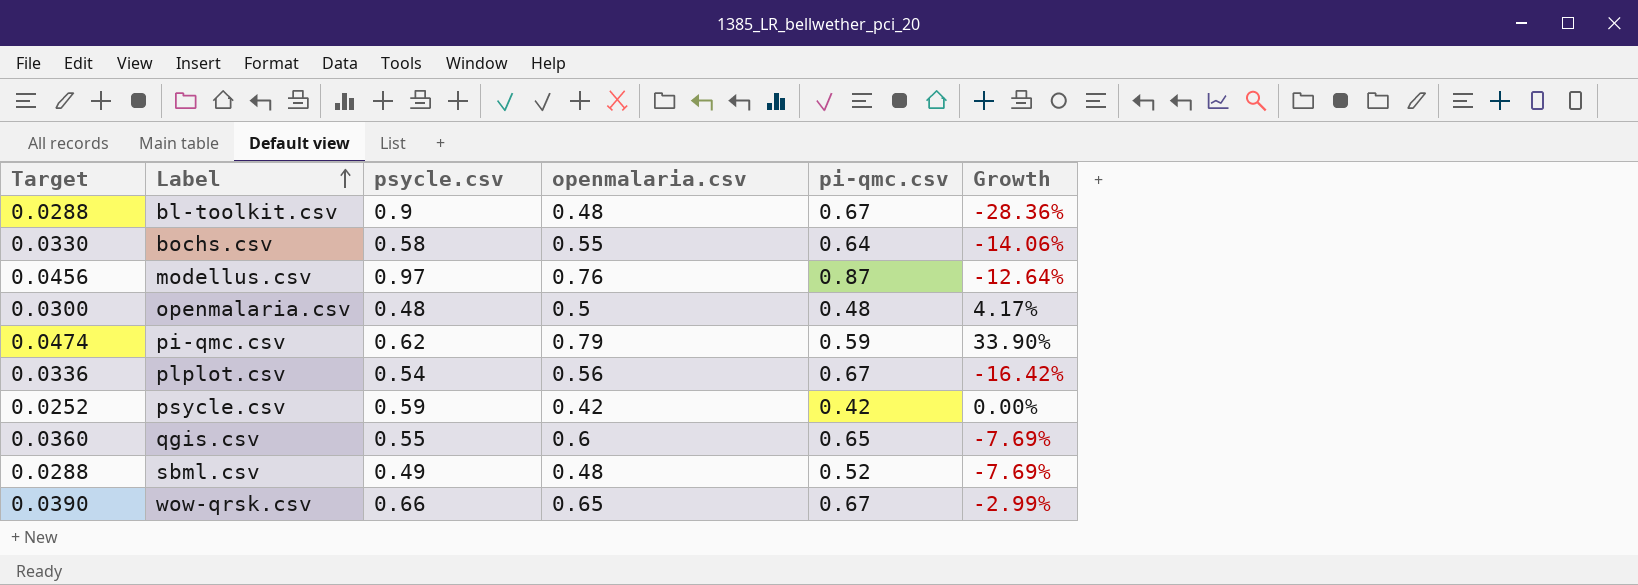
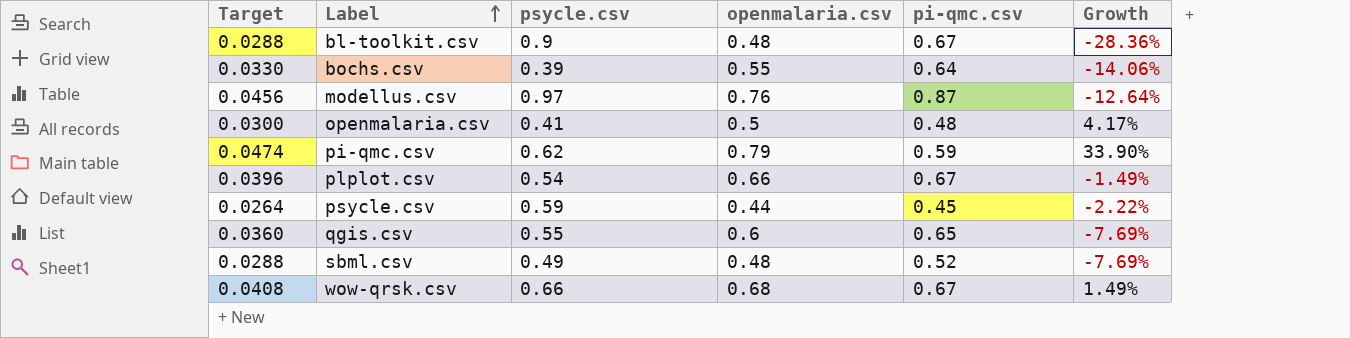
bochs.csv | psycle.csv: 0.58 -> 0.39
openmalaria.csv | psycle.csv: 0.48 -> 0.41
plplot.csv | Target: 0.0336 -> 0.0396
plplot.csv | openmalaria.csv: 0.56 -> 0.66
plplot.csv | Growth: -16.42% -> -1.49%
psycle.csv | Target: 0.0252 -> 0.0264
psycle.csv | openmalaria.csv: 0.42 -> 0.44
psycle.csv | pi-qmc.csv: 0.42 -> 0.45
psycle.csv | Growth: 0.00% -> -2.22%
wow-qrsk.csv | Target: 0.0390 -> 0.0408
wow-qrsk.csv | openmalaria.csv: 0.65 -> 0.68
wow-qrsk.csv | Growth: -2.99% -> 1.49%

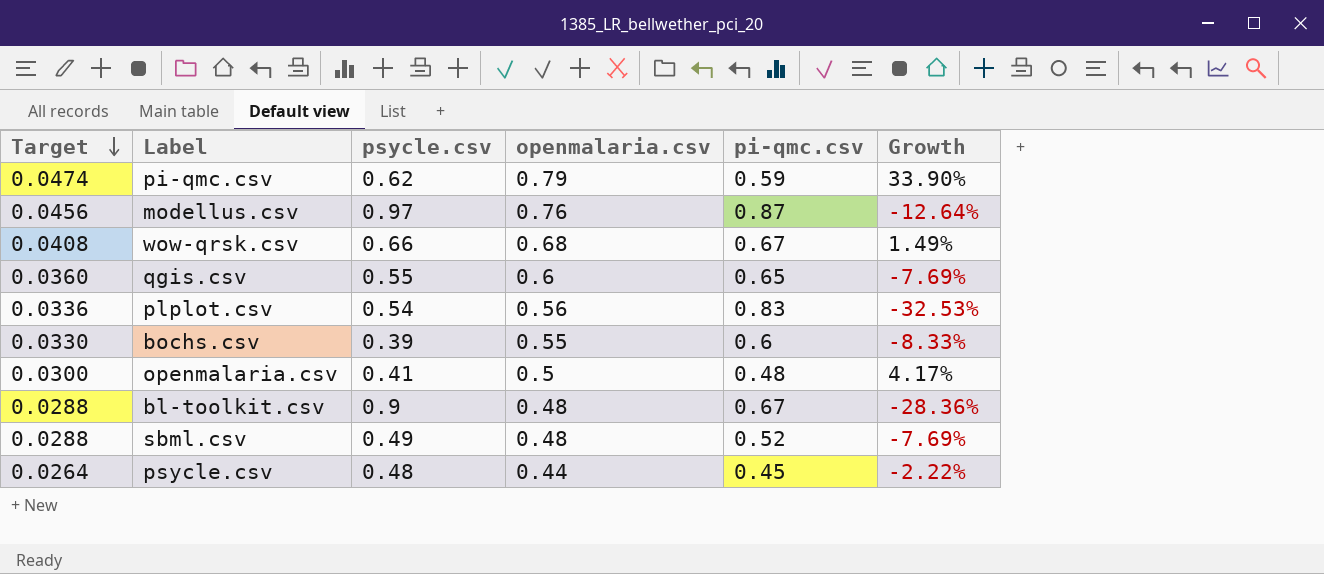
row order: Label ascending -> Target descending
plplot.csv | Target: 0.0396 -> 0.0336
plplot.csv | openmalaria.csv: 0.66 -> 0.56
plplot.csv | pi-qmc.csv: 0.67 -> 0.83
plplot.csv | Growth: -1.49% -> -32.53%
bochs.csv | pi-qmc.csv: 0.64 -> 0.6
bochs.csv | Growth: -14.06% -> -8.33%
psycle.csv | psycle.csv: 0.59 -> 0.48

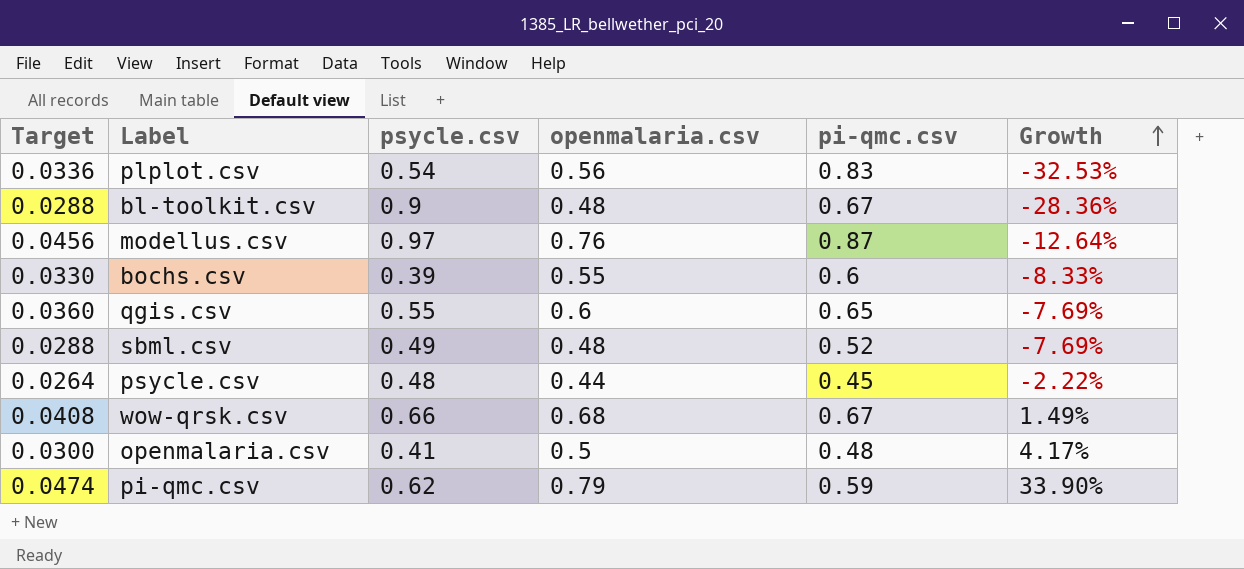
row order: Target descending -> Growth ascending

